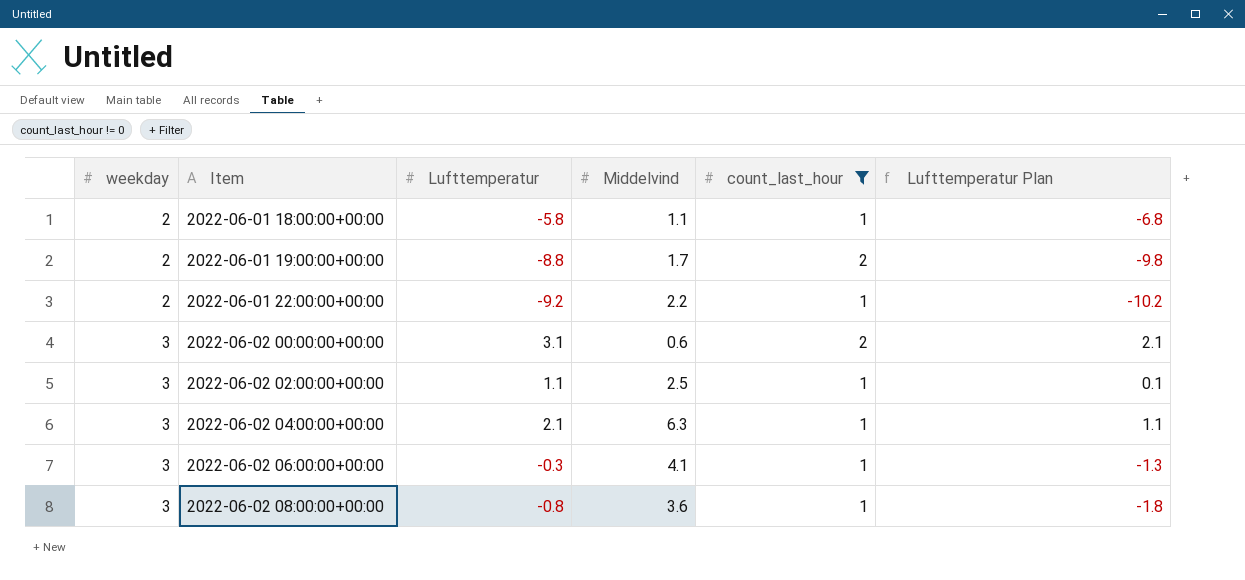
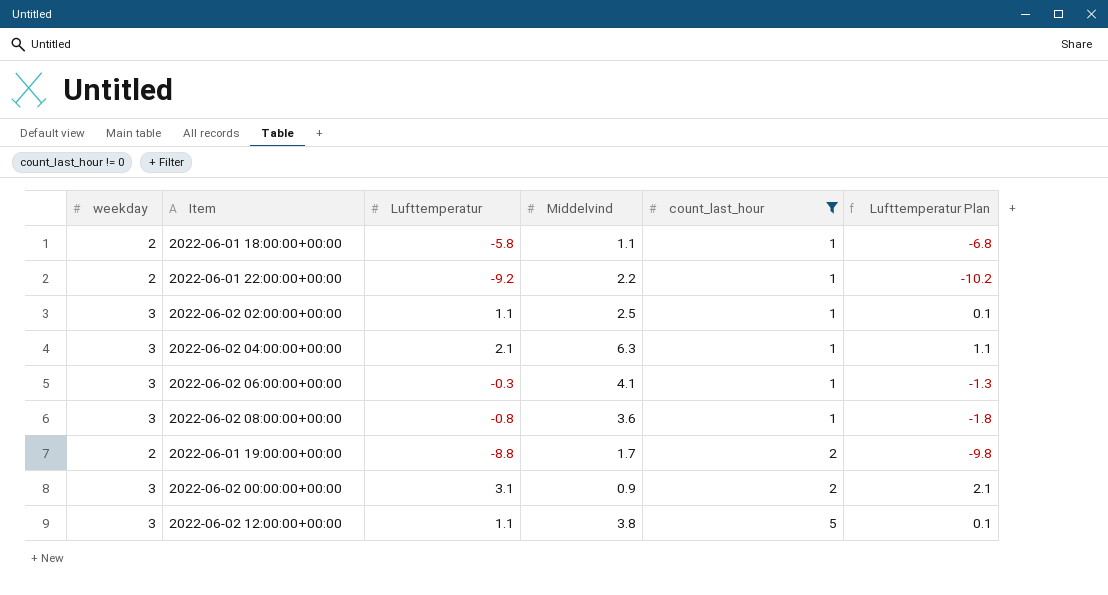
row order: weekday ascending -> count_last_hour ascending
2022-06-02 00:00:00+00:00 | Middelvind: 0.6 -> 0.9
row 2022-06-02 12:00:00+00:00: none -> 3 | 1.1 | 3.8 | 5 | 0.1

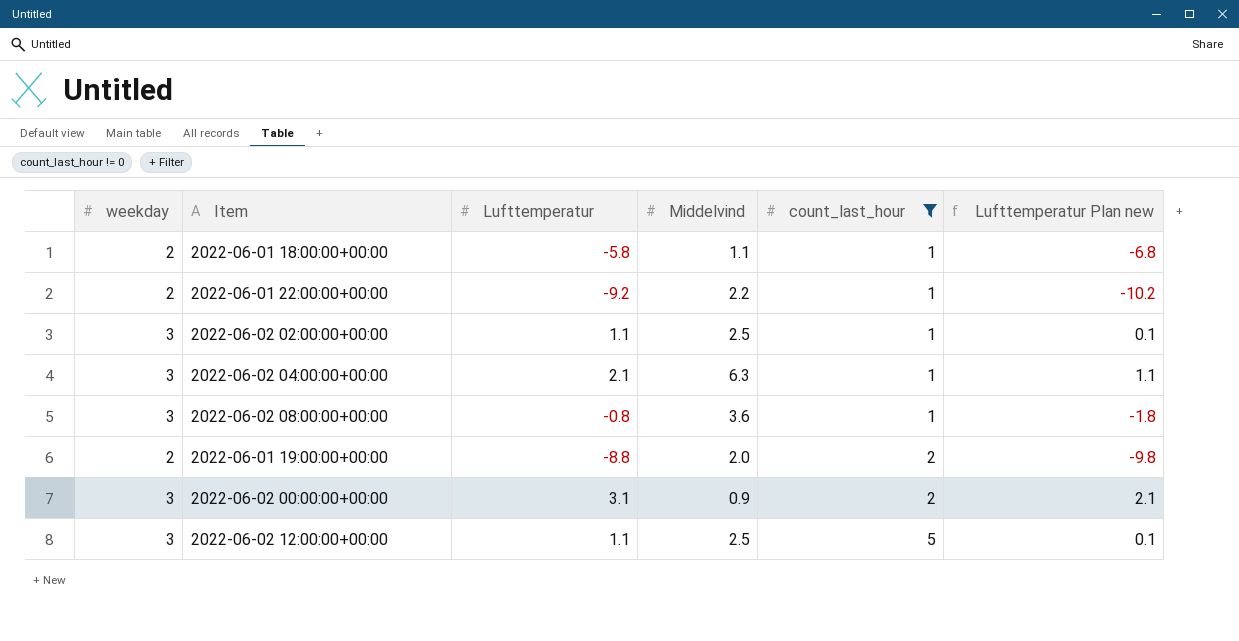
column name: Lufttemperatur Plan -> Lufttemperatur Plan new
row 2022-06-02 06:00:00+00:00: 3 | -0.3 | 4.1 | 1 | -1.3 -> none
2022-06-01 19:00:00+00:00 | Middelvind: 1.7 -> 2.0
2022-06-02 12:00:00+00:00 | Middelvind: 3.8 -> 2.5

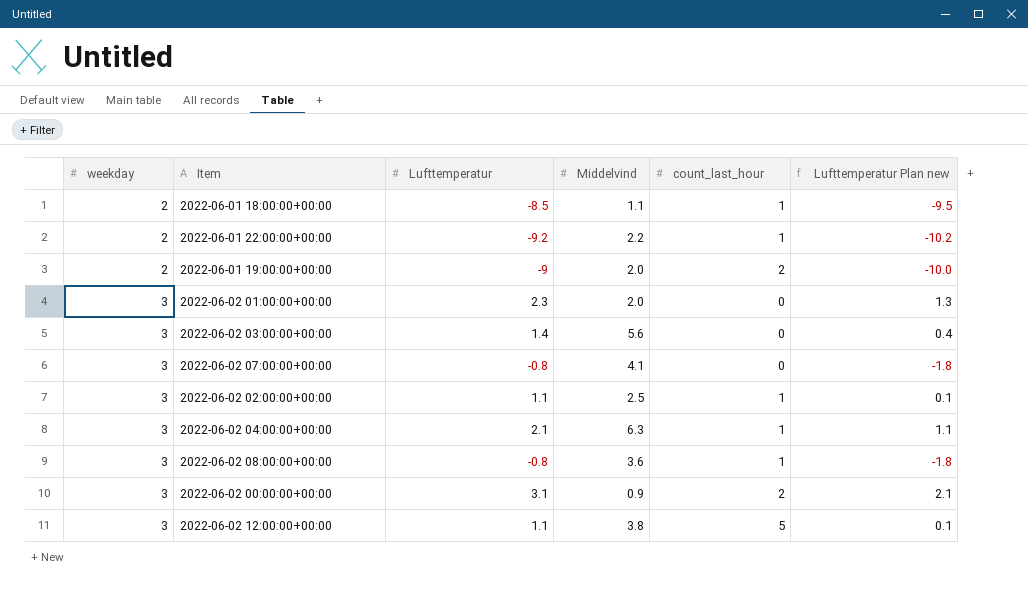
filter: count_last_hour != 0 -> none
row order: count_last_hour ascending -> weekday ascending
2022-06-01 18:00:00+00:00 | Lufttemperatur: -5.8 -> -8.5
2022-06-01 18:00:00+00:00 | Lufttemperatur Plan new: -6.8 -> -9.5
2022-06-01 19:00:00+00:00 | Lufttemperatur: -8.8 -> -9
2022-06-01 19:00:00+00:00 | Lufttemperatur Plan new: -9.8 -> -10.0
2022-06-02 12:00:00+00:00 | Middelvind: 2.5 -> 3.8

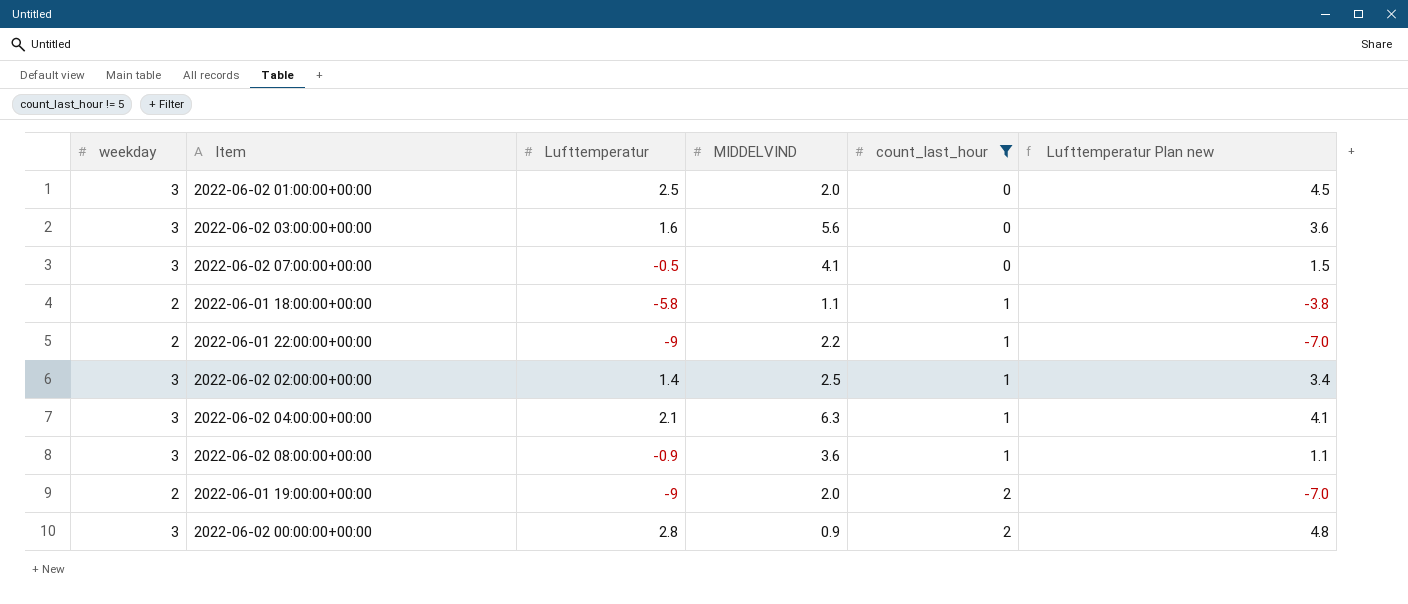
filter: none -> count_last_hour != 5
row order: weekday ascending -> count_last_hour ascending
column name: Middelvind -> MIDDELVIND
column Lufttemperatur Plan new | formula: [Lufttemperatur] - 1 -> [Lufttemperatur] + 2
2022-06-02 01:00:00+00:00 | Lufttemperatur: 2.3 -> 2.5
2022-06-02 03:00:00+00:00 | Lufttemperatur: 1.4 -> 1.6
2022-06-02 07:00:00+00:00 | Lufttemperatur: -0.8 -> -0.5
2022-06-01 18:00:00+00:00 | Lufttemperatur: -8.5 -> -5.8
2022-06-01 22:00:00+00:00 | Lufttemperatur: -9.2 -> -9
2022-06-02 02:00:00+00:00 | Lufttemperatur: 1.1 -> 1.4
2022-06-02 08:00:00+00:00 | Lufttemperatur: -0.8 -> -0.9
2022-06-02 00:00:00+00:00 | Lufttemperatur: 3.1 -> 2.8

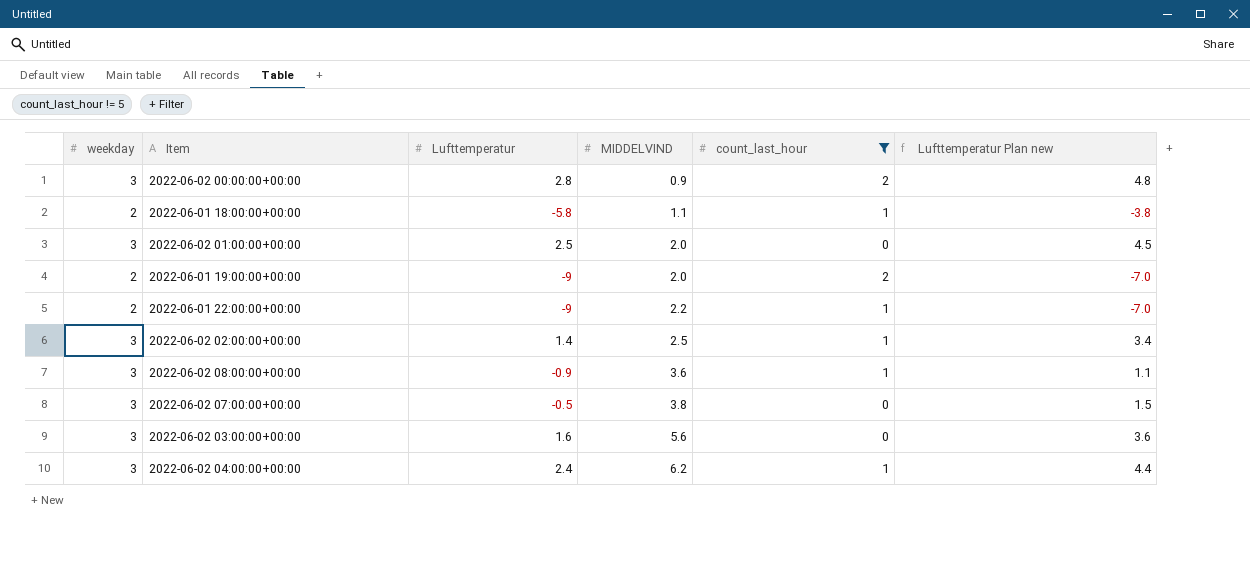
row order: count_last_hour ascending -> MIDDELVIND ascending
2022-06-02 07:00:00+00:00 | MIDDELVIND: 4.1 -> 3.8
2022-06-02 04:00:00+00:00 | Lufttemperatur: 2.1 -> 2.4
2022-06-02 04:00:00+00:00 | MIDDELVIND: 6.3 -> 6.2
2022-06-02 04:00:00+00:00 | Lufttemperatur Plan new: 4.1 -> 4.4

